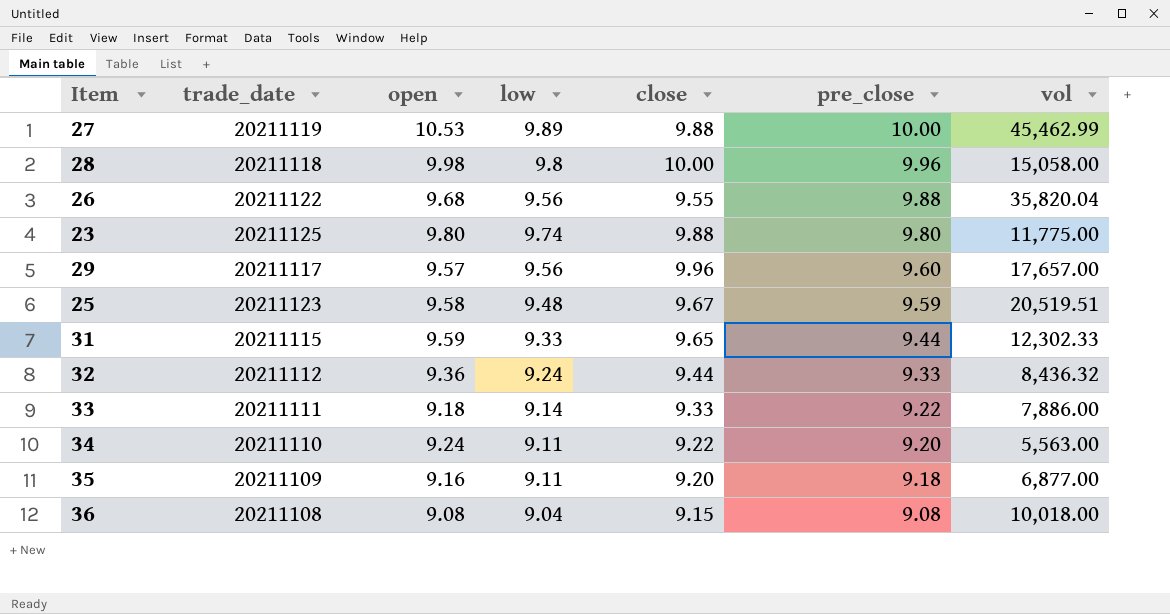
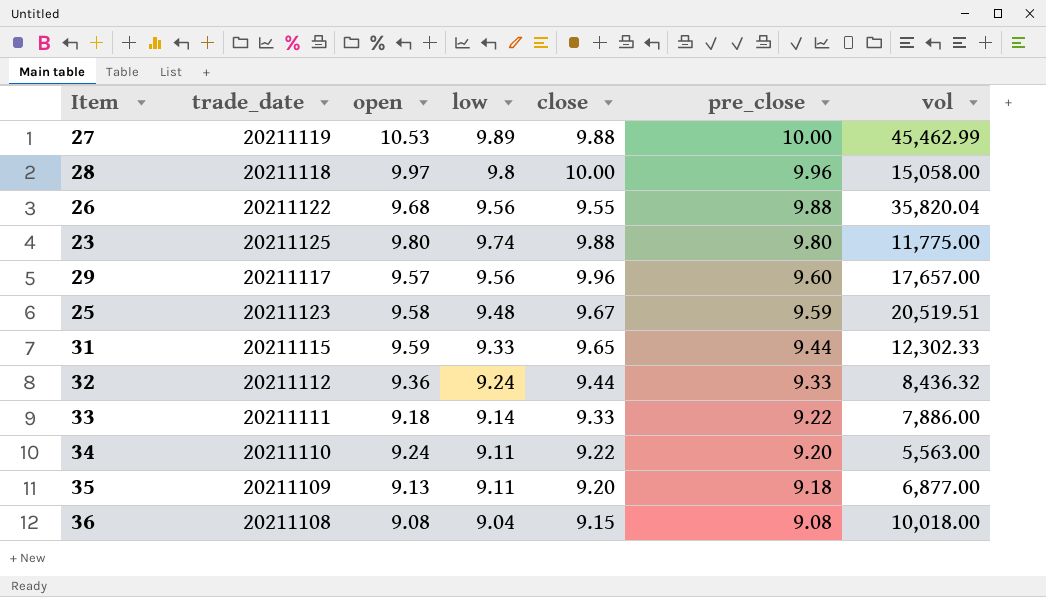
28 | open: 9.98 -> 9.97
35 | open: 9.16 -> 9.13

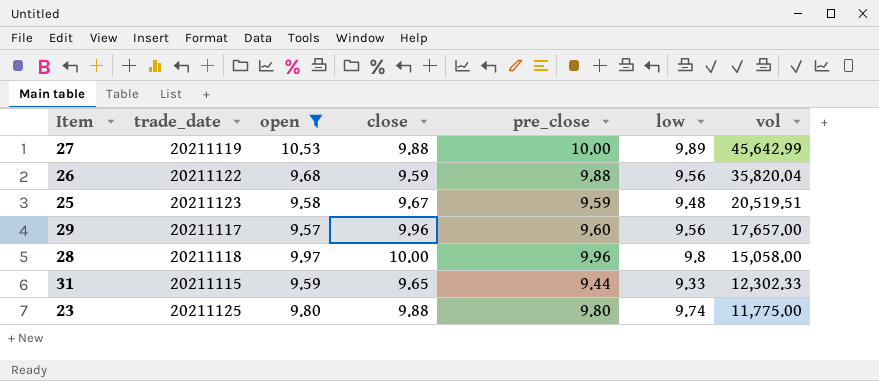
filter: none -> open >= 9.57
row order: pre_close descending -> vol descending
column low | position: 4 -> 6
27 | vol: 45,462.99 -> 45,642.99
26 | close: 9.55 -> 9.59

